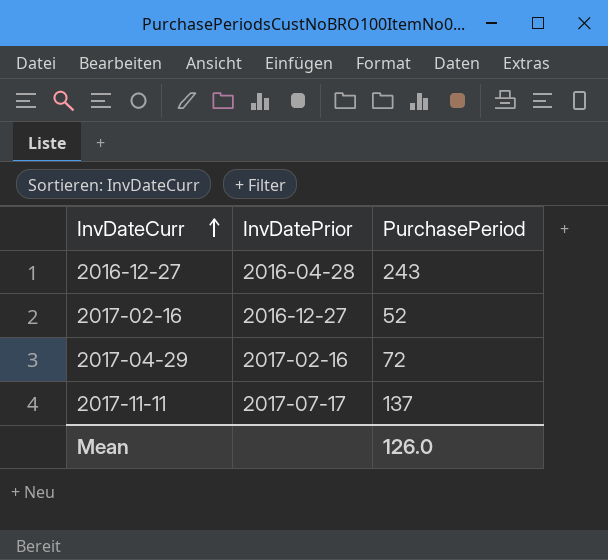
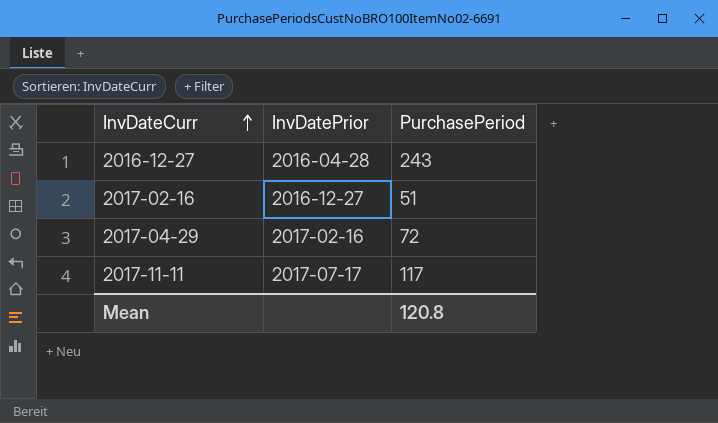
2017-02-16 | PurchasePeriod: 52 -> 51
2017-11-11 | PurchasePeriod: 137 -> 117
Mean | PurchasePeriod: 126.0 -> 120.8

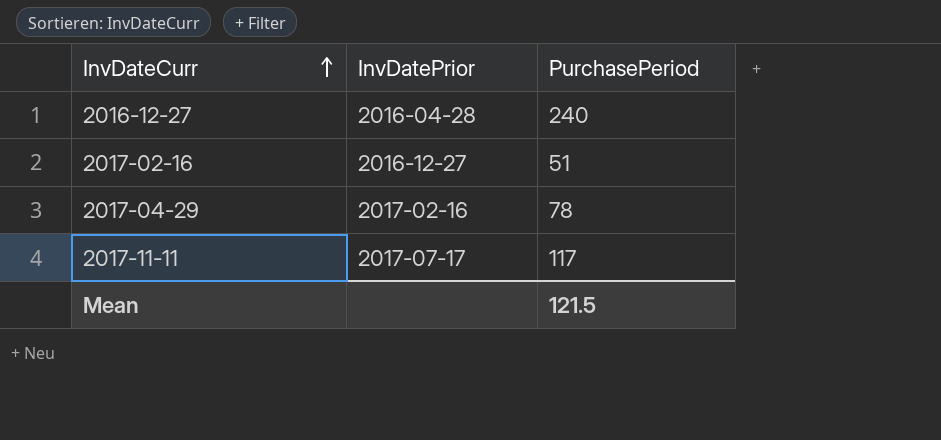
2016-12-27 | PurchasePeriod: 243 -> 240
2017-04-29 | PurchasePeriod: 72 -> 78
Mean | PurchasePeriod: 120.8 -> 121.5

